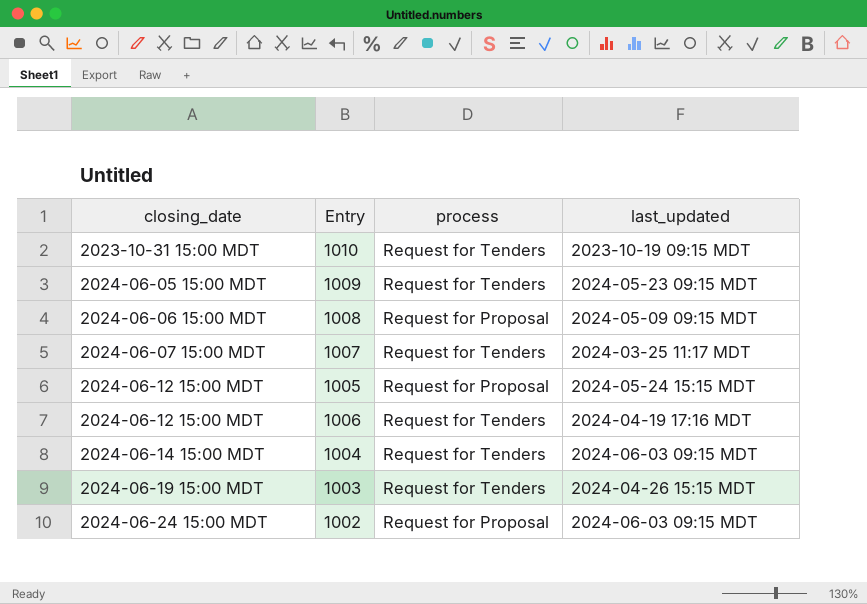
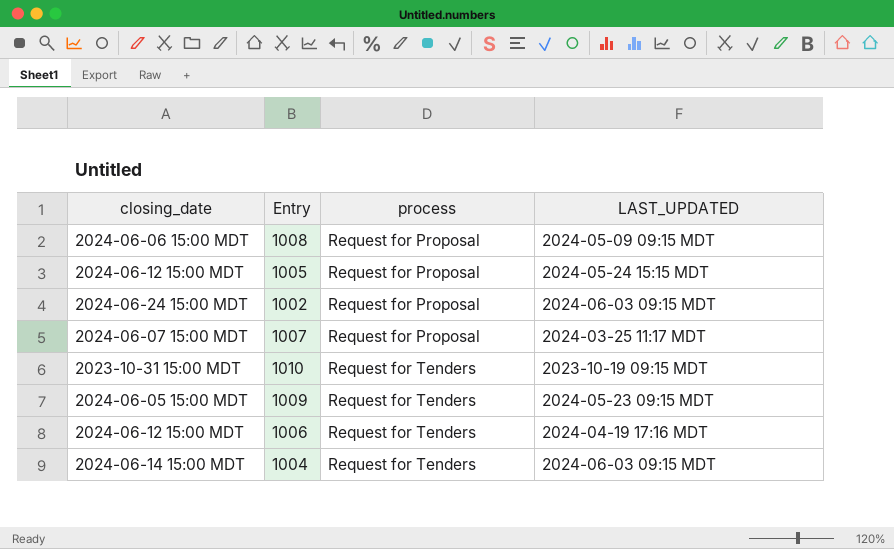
row order: closing_date ascending -> process ascending
column name: last_updated -> LAST_UPDATED
row 1003: 2024-06-19 15:00 MDT | Request for Tenders | 2024-04-26 15:15 MDT -> none
1007 | process: Request for Tenders -> Request for Proposal

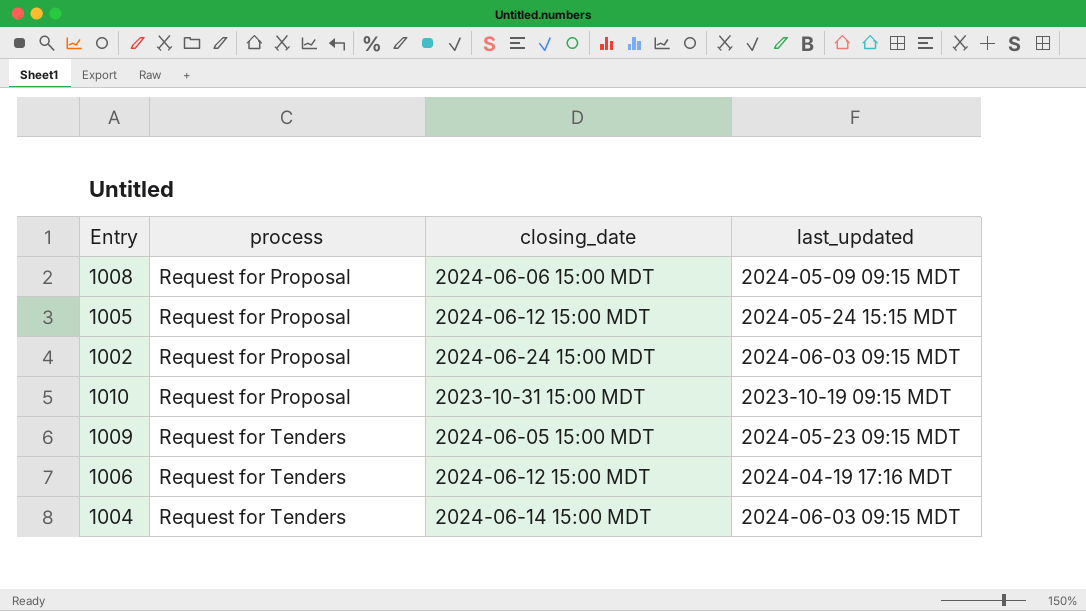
column closing_date | position: 1 -> 3
column name: LAST_UPDATED -> last_updated
row 1007: 2024-06-07 15:00 MDT | Request for Proposal | 2024-03-25 11:17 MDT -> none
1010 | process: Request for Tenders -> Request for Proposal

